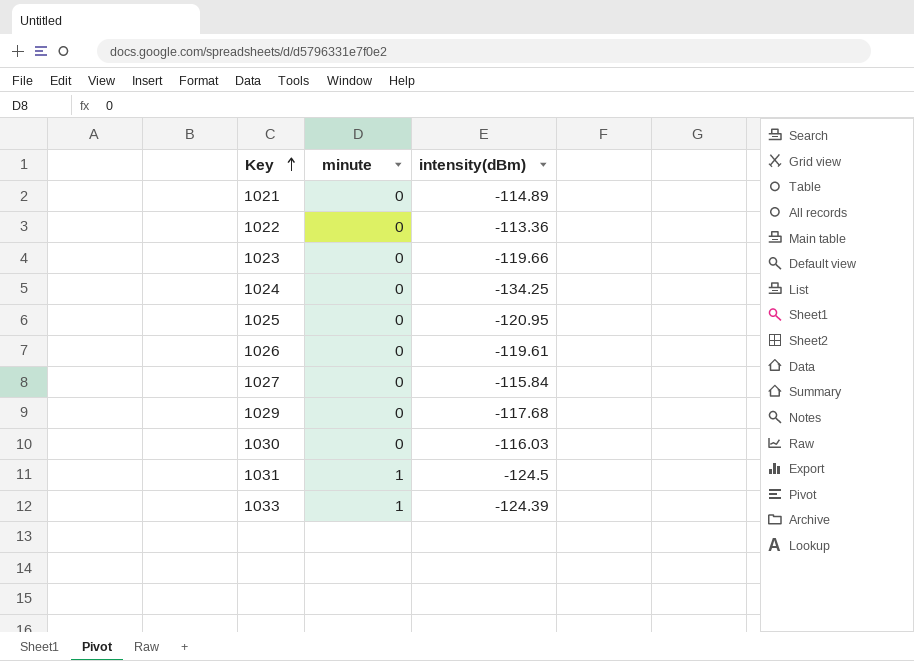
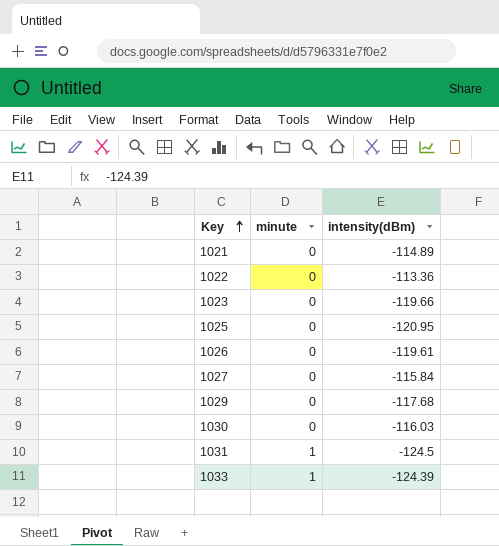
row 1024: 0 | -134.25 -> none

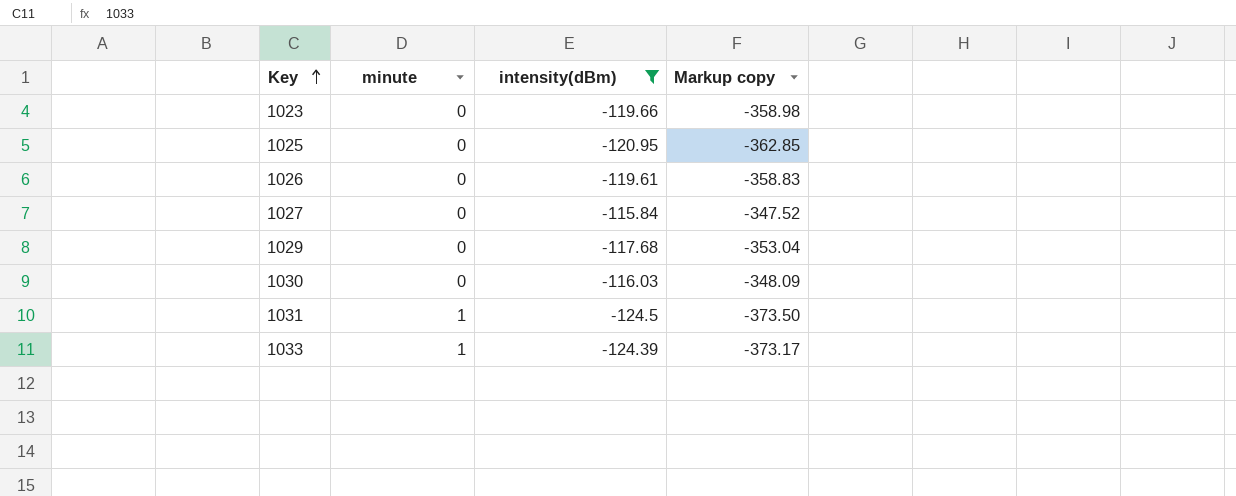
filter: none -> intensity(dBm) <= -115.84
column Markup copy | formula: none -> [intensity(dBm)] * 3

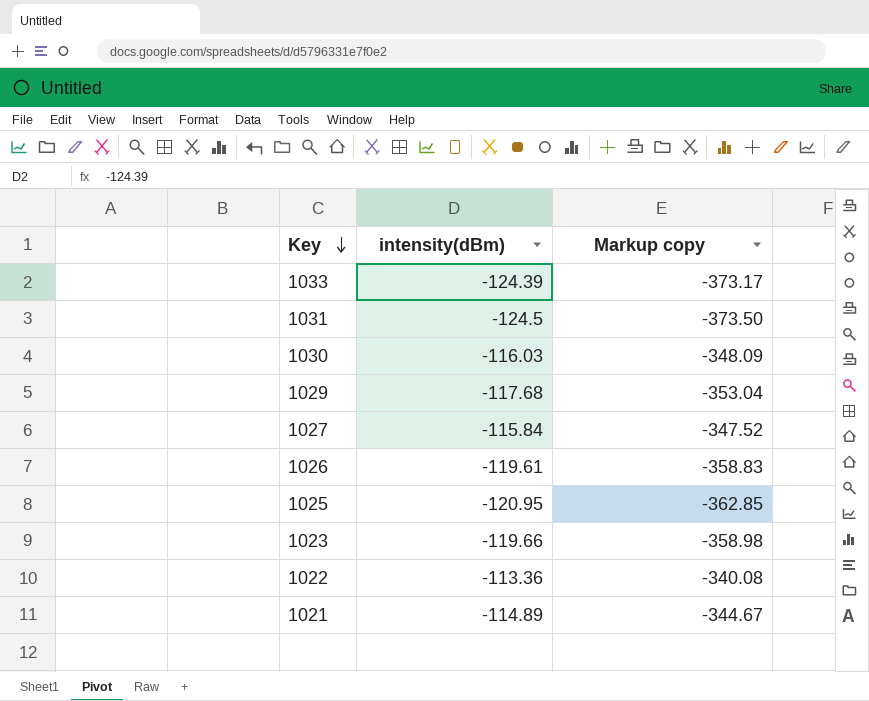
filter: intensity(dBm) <= -115.84 -> none
row order: Key ascending -> Key descending
column minute | position: 2 -> none

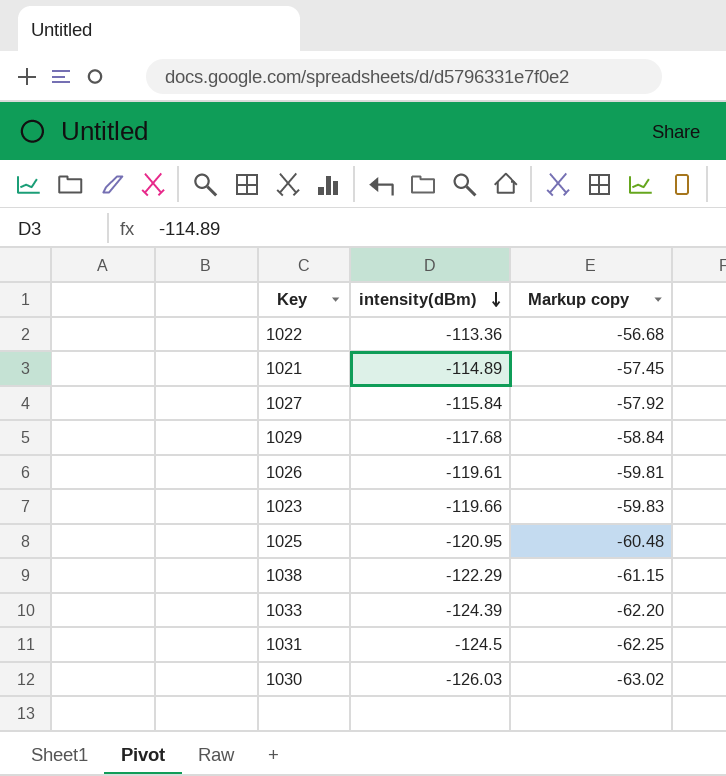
row order: Key descending -> intensity(dBm) descending
column Markup copy | formula: [intensity(dBm)] * 3 -> [intensity(dBm)] * 0.5
row 1038: none -> -122.29 | -61.15
1030 | intensity(dBm): -116.03 -> -126.03

